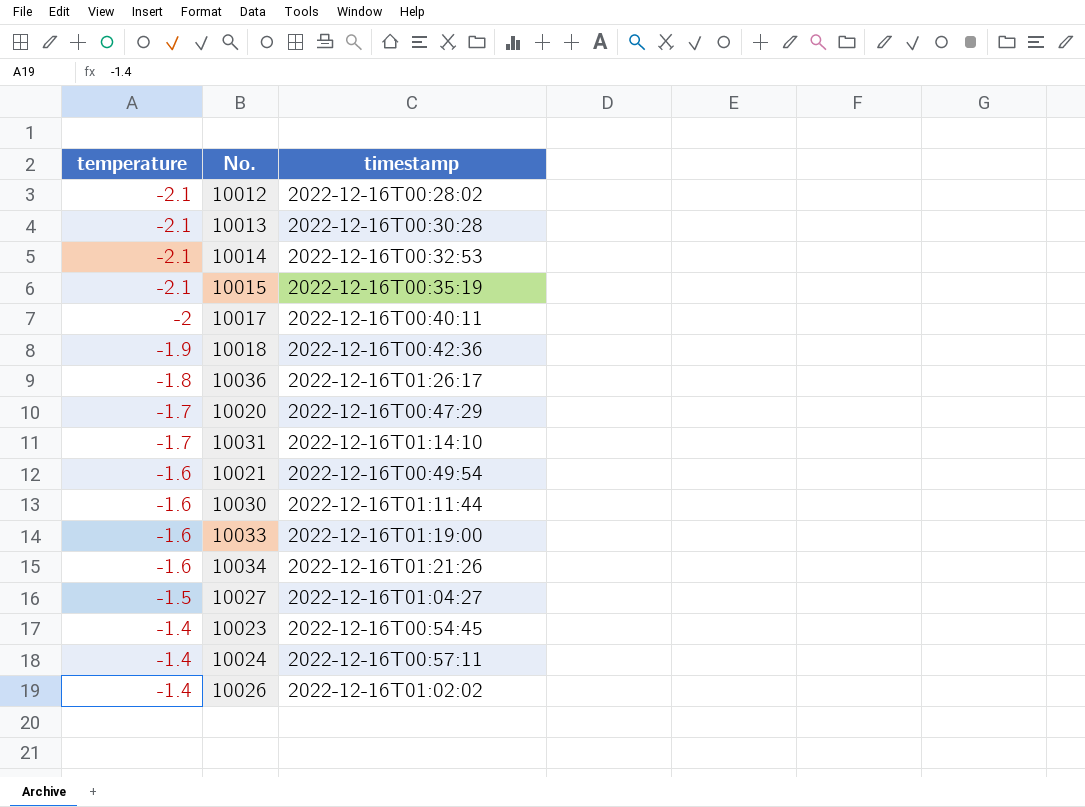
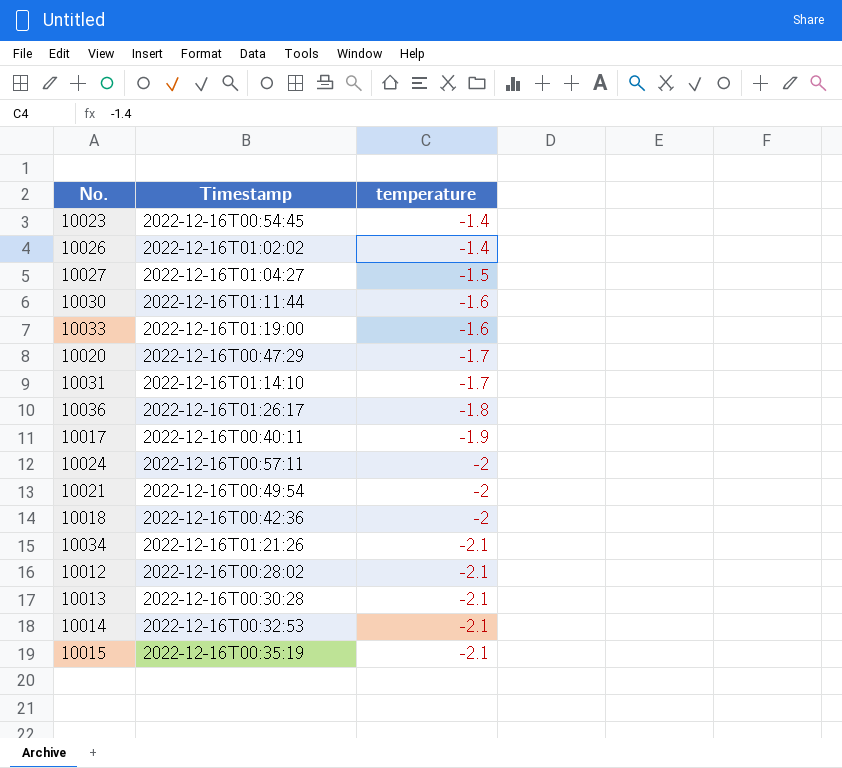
row order: temperature ascending -> temperature descending
column name: timestamp -> Timestamp
column temperature | position: 1 -> 3
10017 | temperature: -2 -> -1.9
10024 | temperature: -1.4 -> -2
10021 | temperature: -1.6 -> -2
10018 | temperature: -1.9 -> -2
10034 | temperature: -1.6 -> -2.1

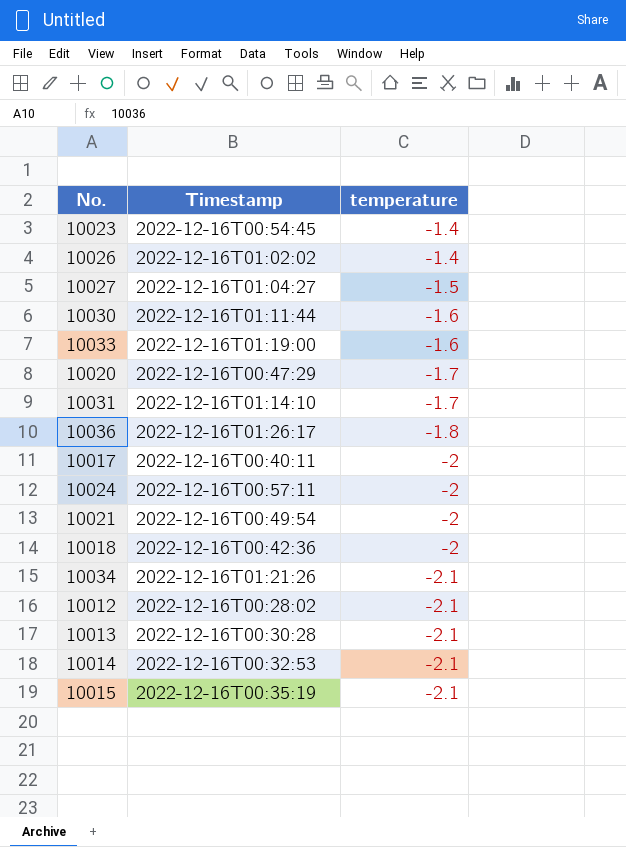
10017 | temperature: -1.9 -> -2

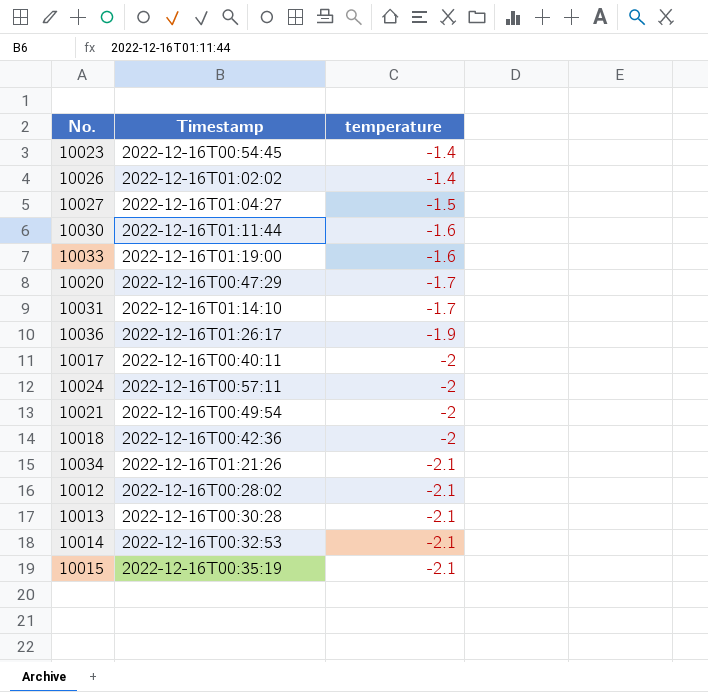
10036 | temperature: -1.8 -> -1.9

